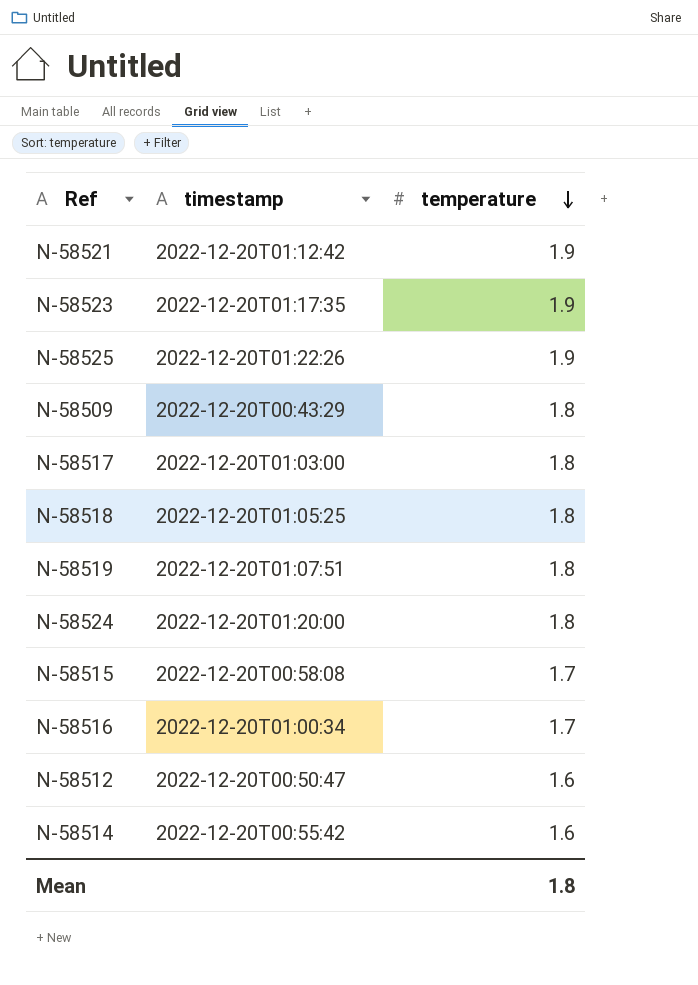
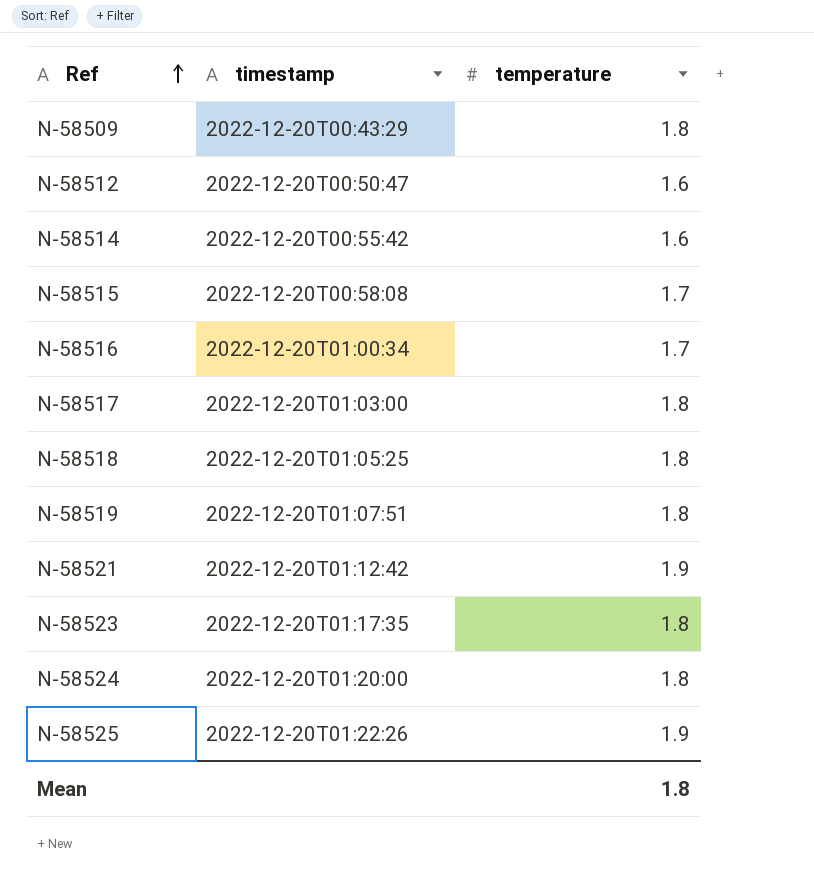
row order: temperature descending -> Ref ascending
N-58523 | temperature: 1.9 -> 1.8

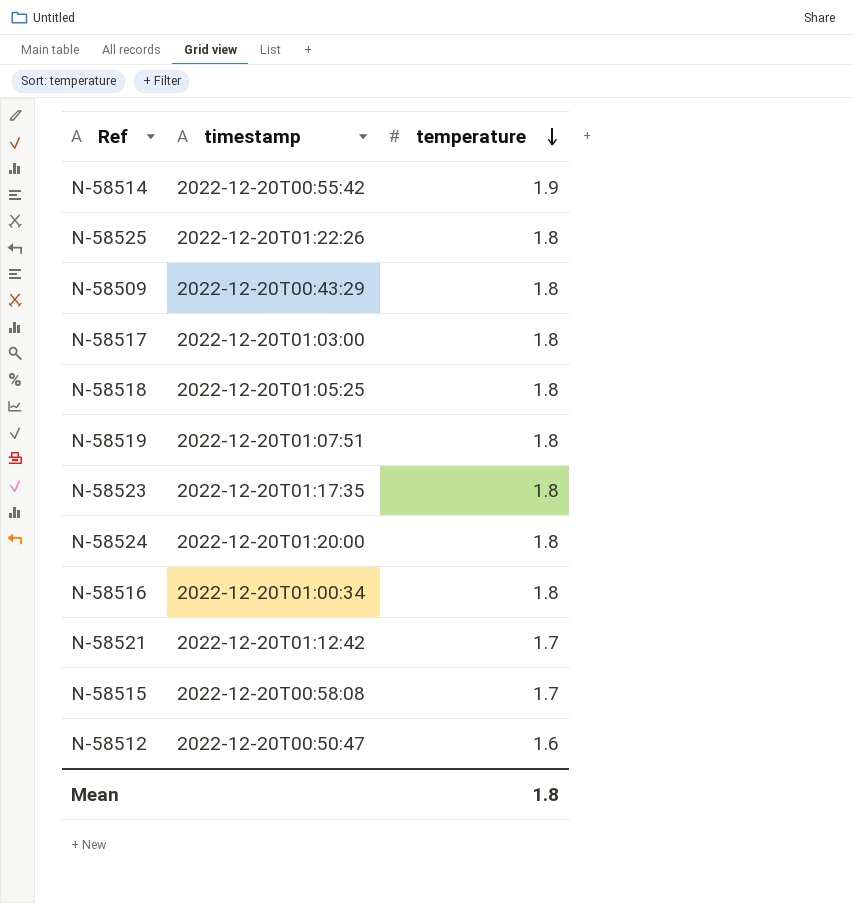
row order: Ref ascending -> temperature descending
N-58514 | temperature: 1.6 -> 1.9
N-58525 | temperature: 1.9 -> 1.8
N-58516 | temperature: 1.7 -> 1.8
N-58521 | temperature: 1.9 -> 1.7

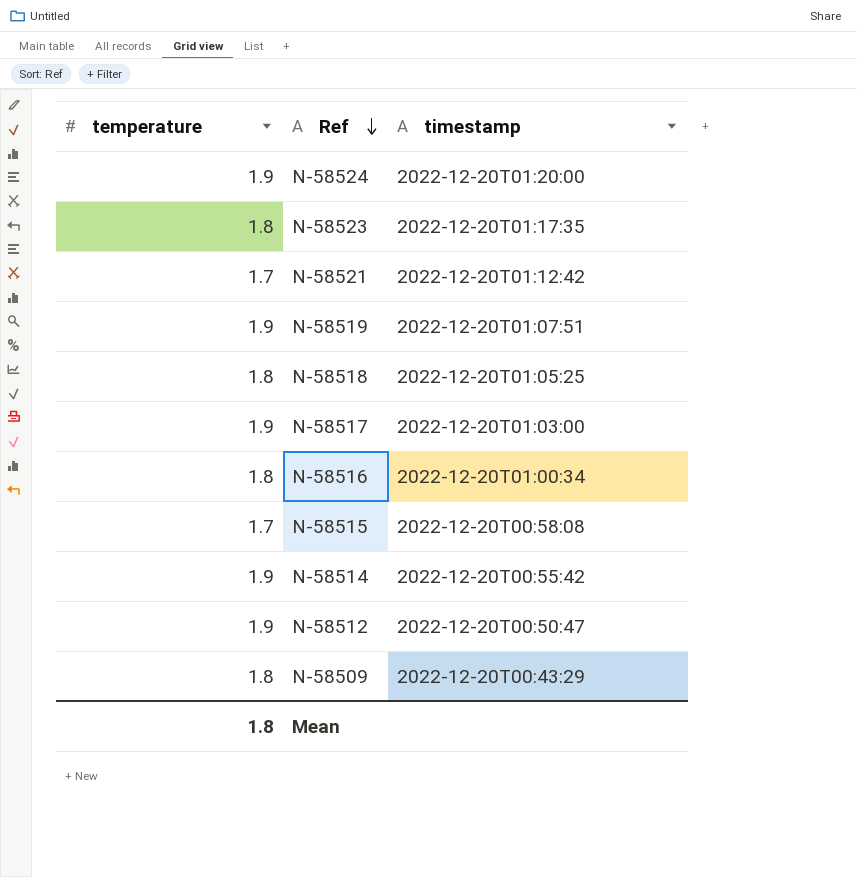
row order: temperature descending -> Ref descending
column temperature | position: 3 -> 1
row N-58525: 2022-12-20T01:22:26 | 1.8 -> none
N-58524 | temperature: 1.8 -> 1.9
N-58519 | temperature: 1.8 -> 1.9
N-58517 | temperature: 1.8 -> 1.9
N-58512 | temperature: 1.6 -> 1.9

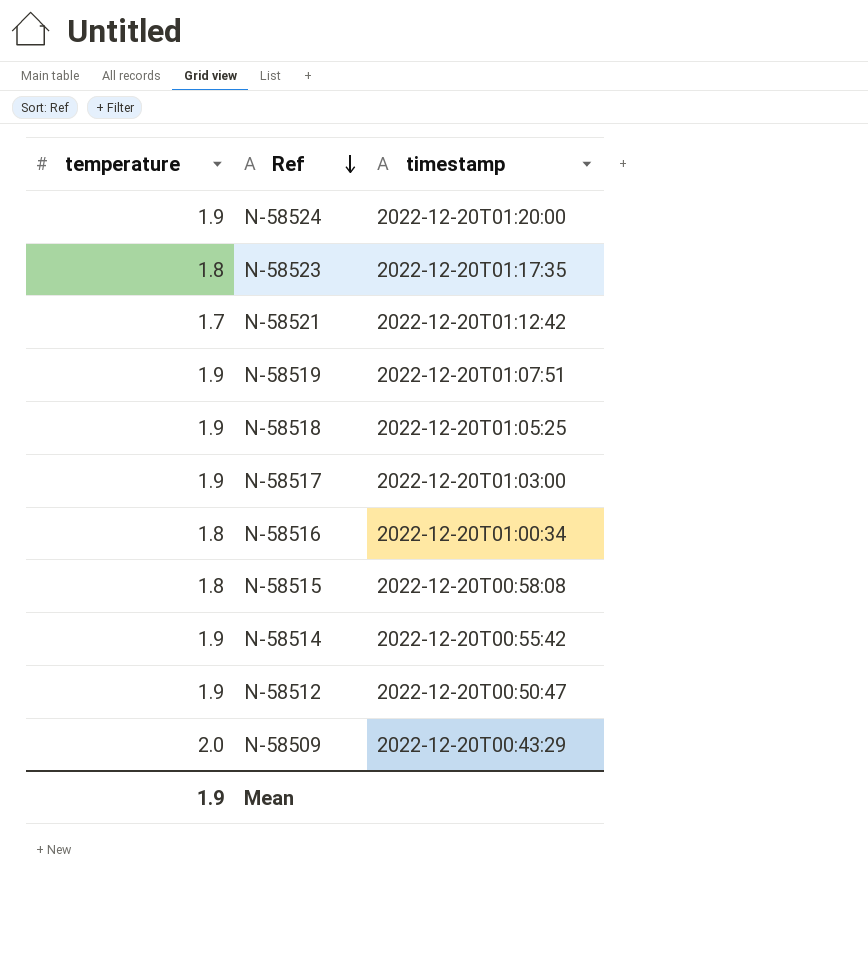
N-58518 | temperature: 1.8 -> 1.9
N-58515 | temperature: 1.7 -> 1.8
N-58509 | temperature: 1.8 -> 2.0
Mean | temperature: 1.8 -> 1.9

